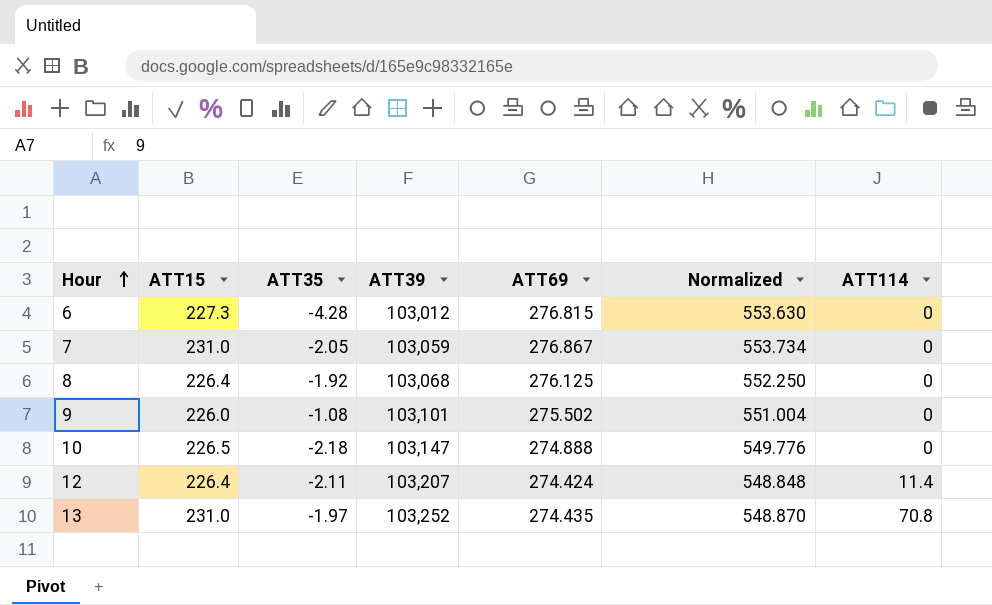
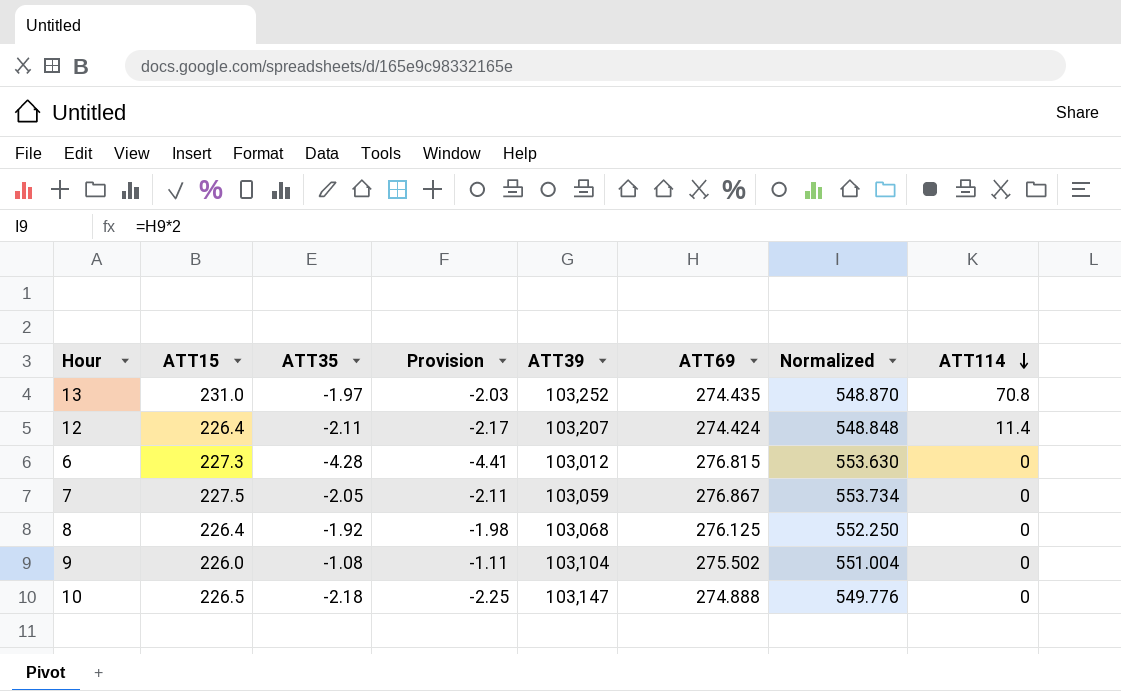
row order: Hour ascending -> ATT114 descending
column Provision | formula: none -> [ATT35] * 1.03
7 | ATT15: 231.0 -> 227.5
9 | ATT39: 103,101 -> 103,104

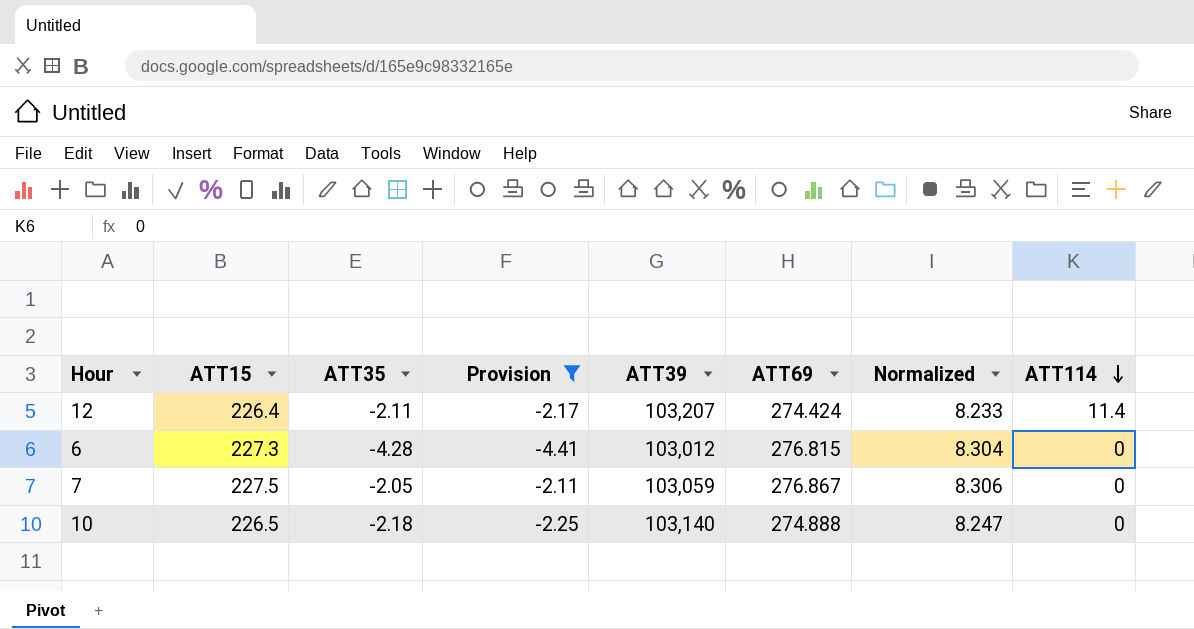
filter: none -> Provision <= -2.11
column Normalized | formula: [ATT69] * 2 -> [ATT69] * 0.03
10 | ATT39: 103,147 -> 103,140

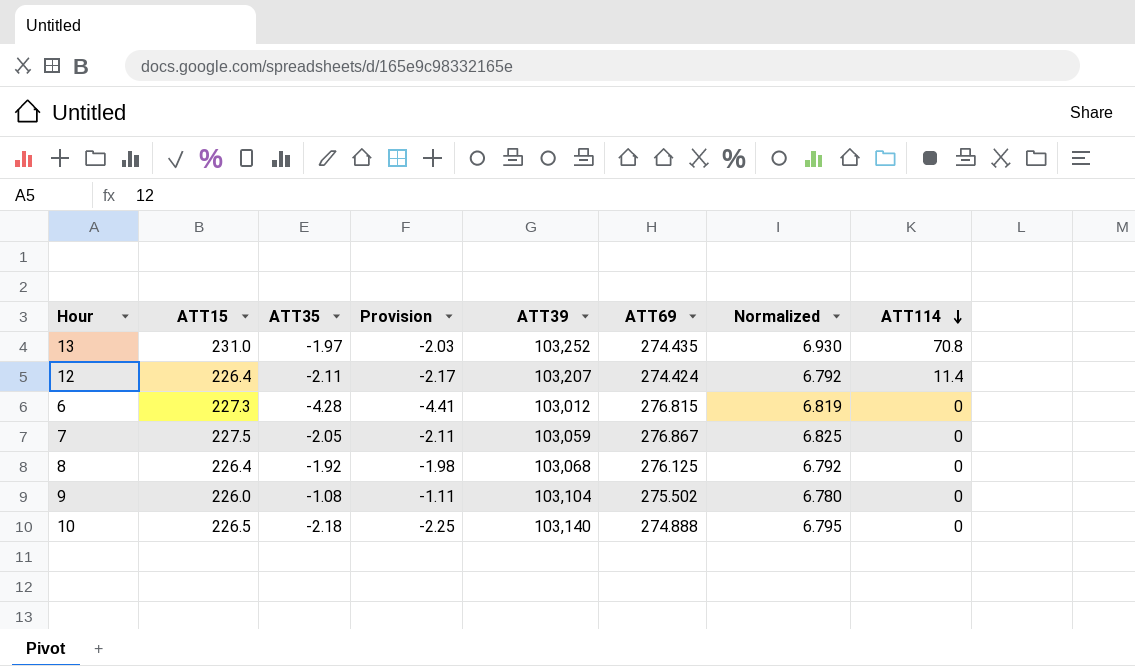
filter: Provision <= -2.11 -> none
column Normalized | formula: [ATT69] * 0.03 -> [ATT15] * 0.03

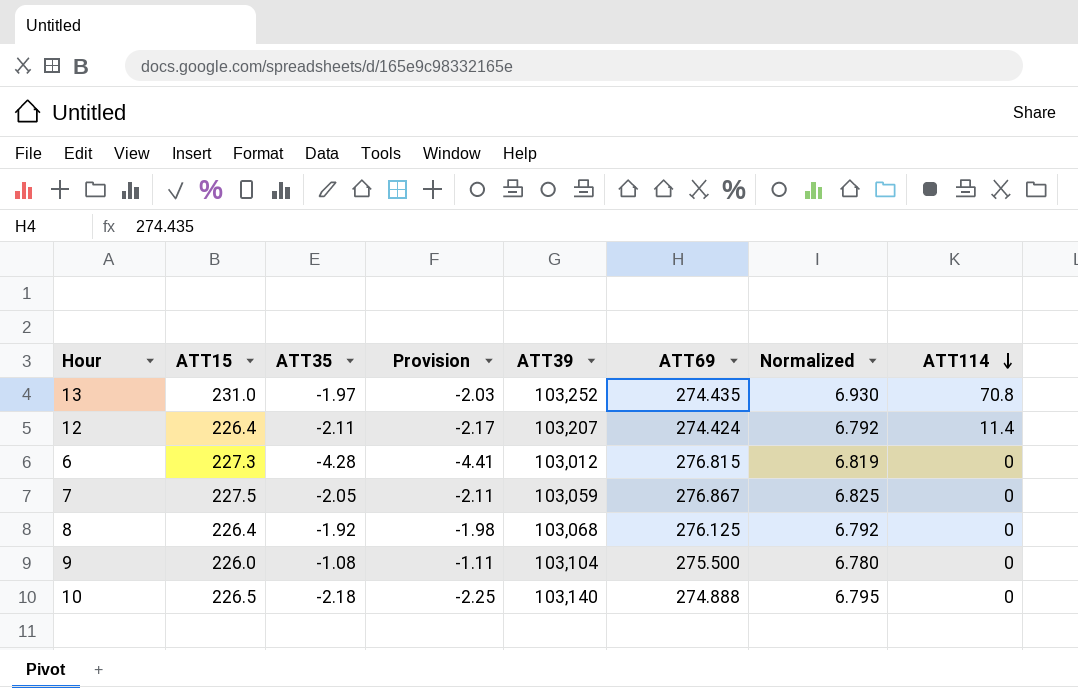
9 | ATT69: 275.502 -> 275.500

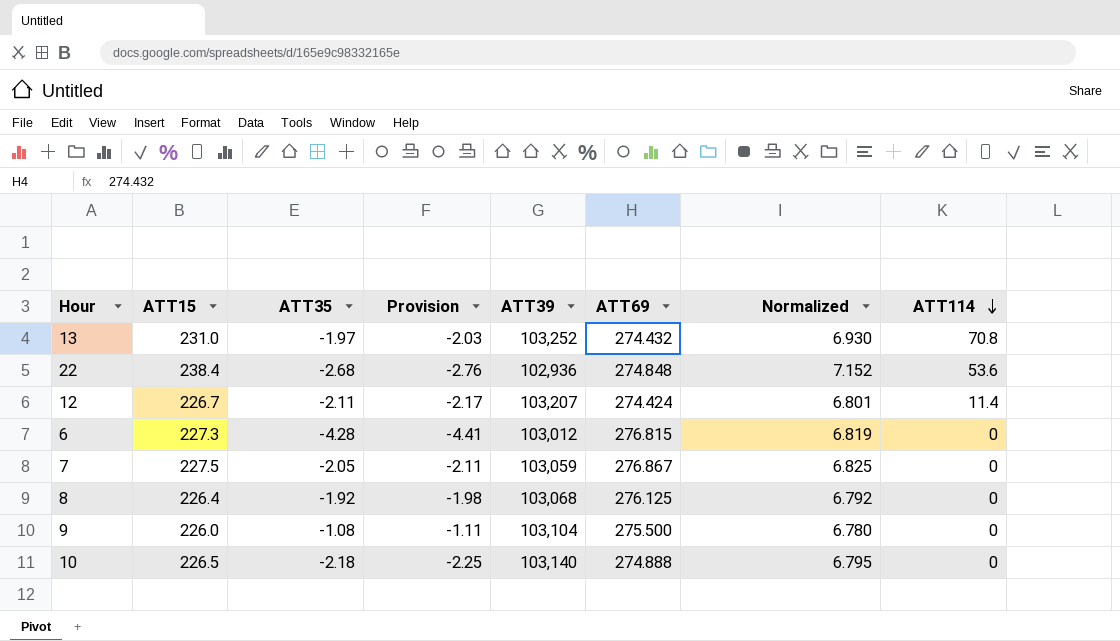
13 | ATT69: 274.435 -> 274.432
row 22: none -> 238.4 | -2.68 | -2.76 | 102,936 | 274.848 | 7.152 | 53.6
12 | ATT15: 226.4 -> 226.7
12 | Normalized: 6.792 -> 6.801

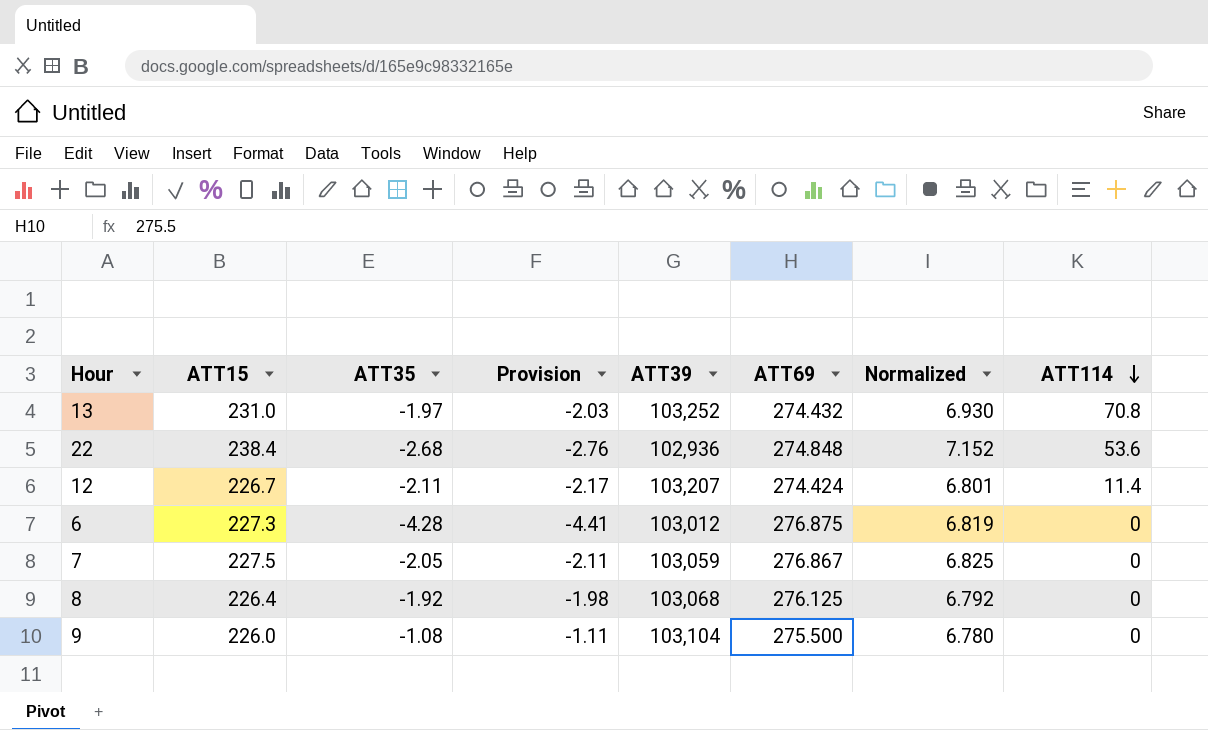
row 10: 226.5 | -2.18 | -2.25 | 103,140 | 274.888 | 6.795 | 0 -> none
6 | ATT69: 276.815 -> 276.875

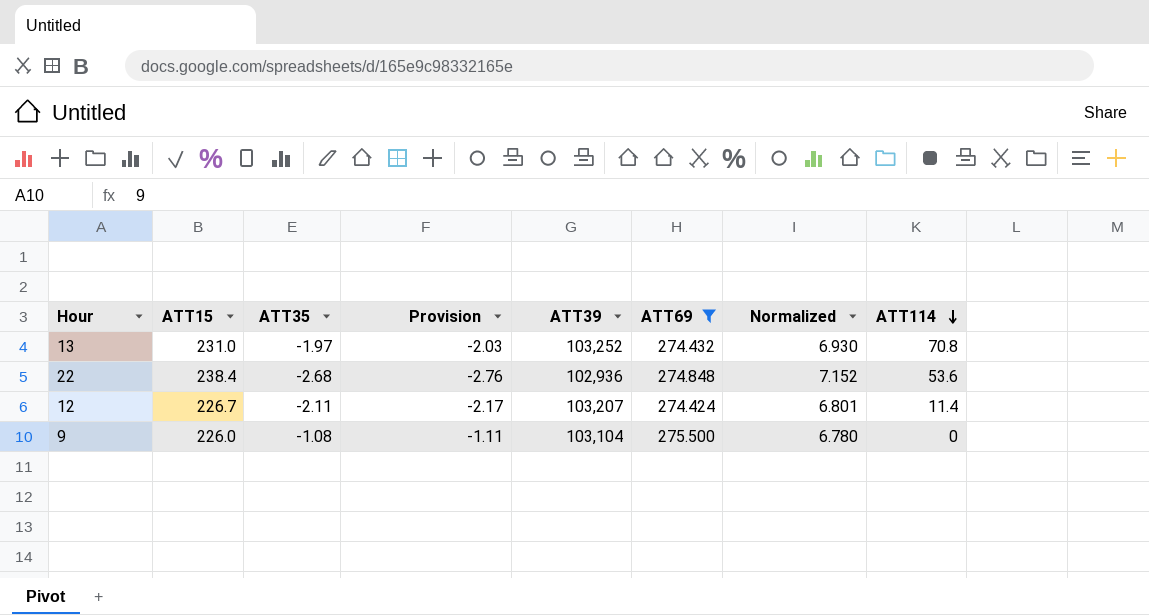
filter: none -> ATT69 <= 275.500

